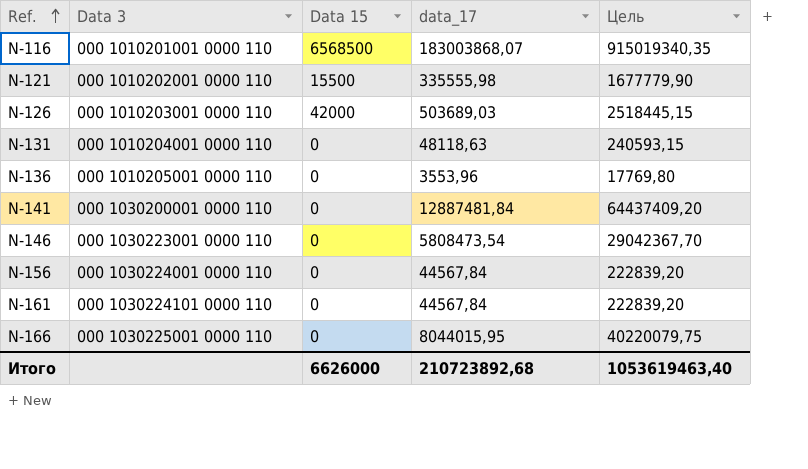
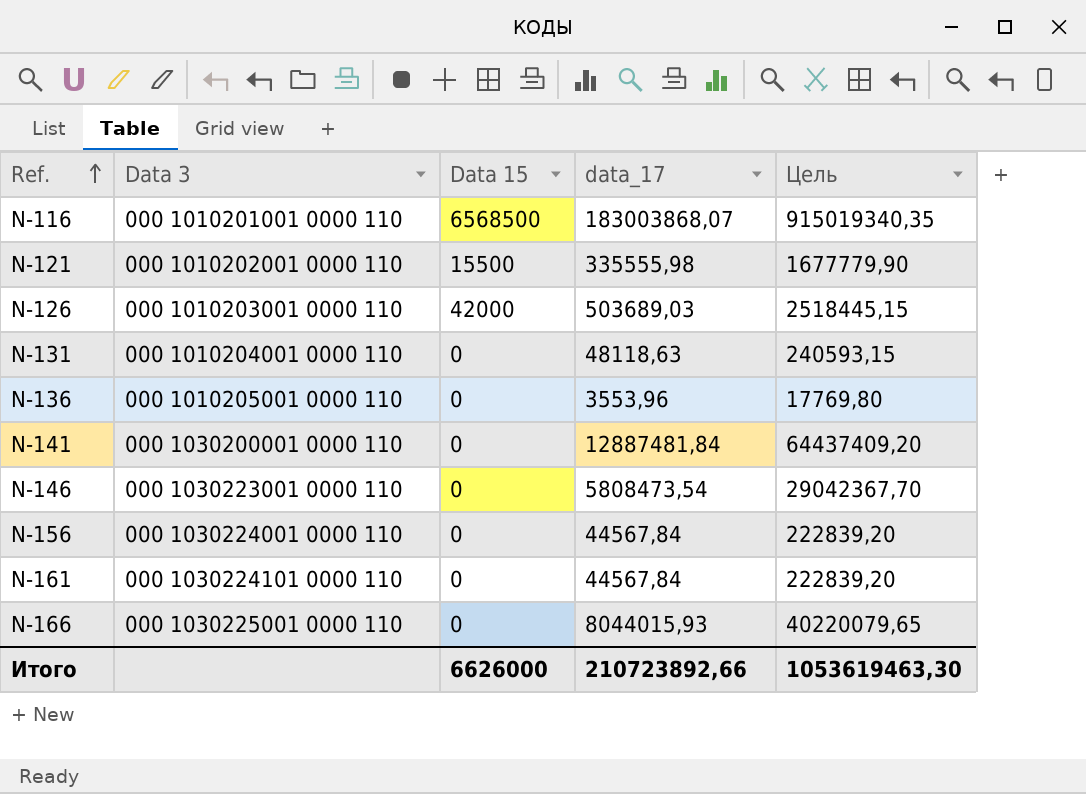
N-166 | data_17: 8044015,95 -> 8044015,93
N-166 | Цель: 40220079,75 -> 40220079,65
Итого | data_17: 210723892,68 -> 210723892,66
Итого | Цель: 1053619463,40 -> 1053619463,30

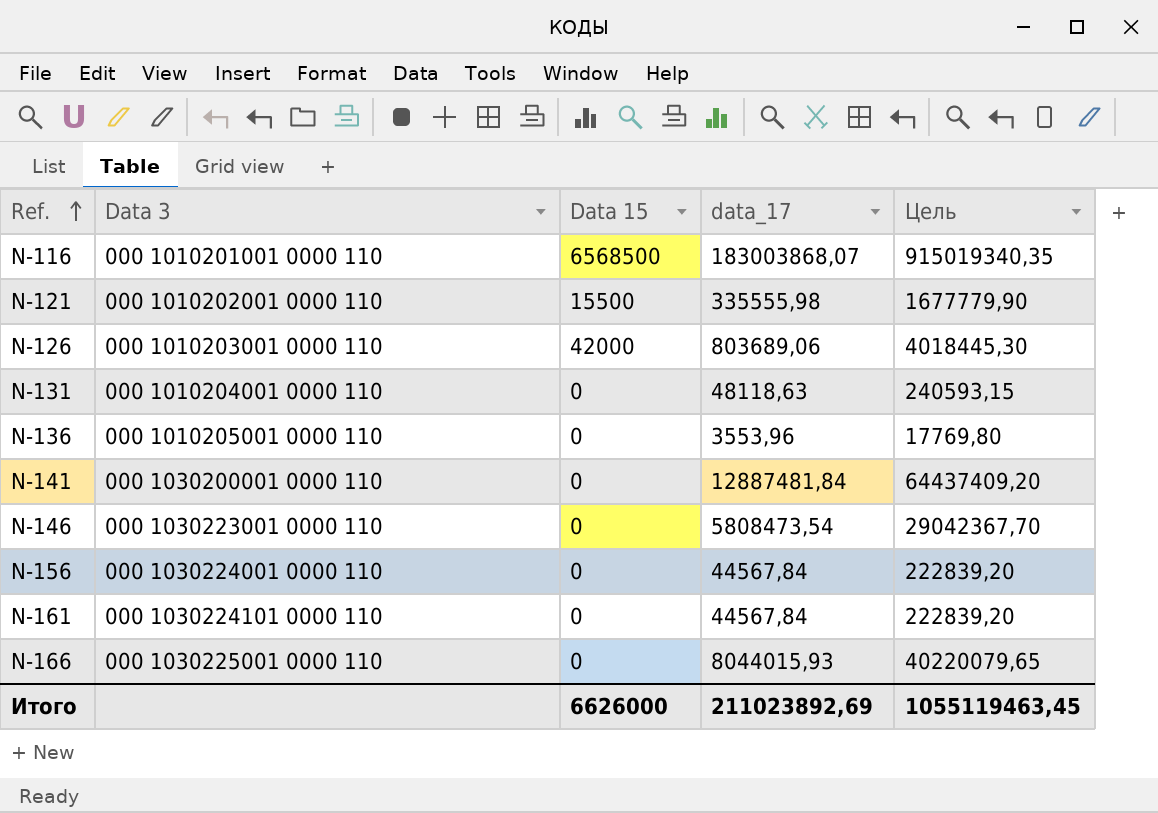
N-126 | data_17: 503689,03 -> 803689,06
N-126 | Цель: 2518445,15 -> 4018445,30
Итого | data_17: 210723892,66 -> 211023892,69
Итого | Цель: 1053619463,30 -> 1055119463,45

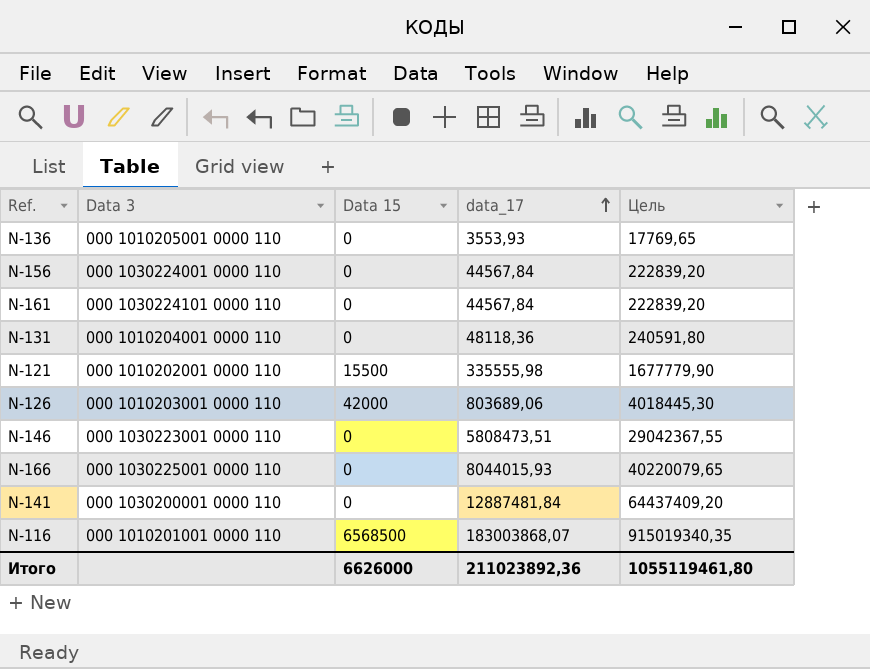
row order: Ref. ascending -> data_17 ascending
N-136 | data_17: 3553,96 -> 3553,93
N-136 | Цель: 17769,80 -> 17769,65
N-131 | data_17: 48118,63 -> 48118,36
N-131 | Цель: 240593,15 -> 240591,80
N-146 | data_17: 5808473,54 -> 5808473,51
N-146 | Цель: 29042367,70 -> 29042367,55
Итого | data_17: 211023892,69 -> 211023892,36
Итого | Цель: 1055119463,45 -> 1055119461,80

